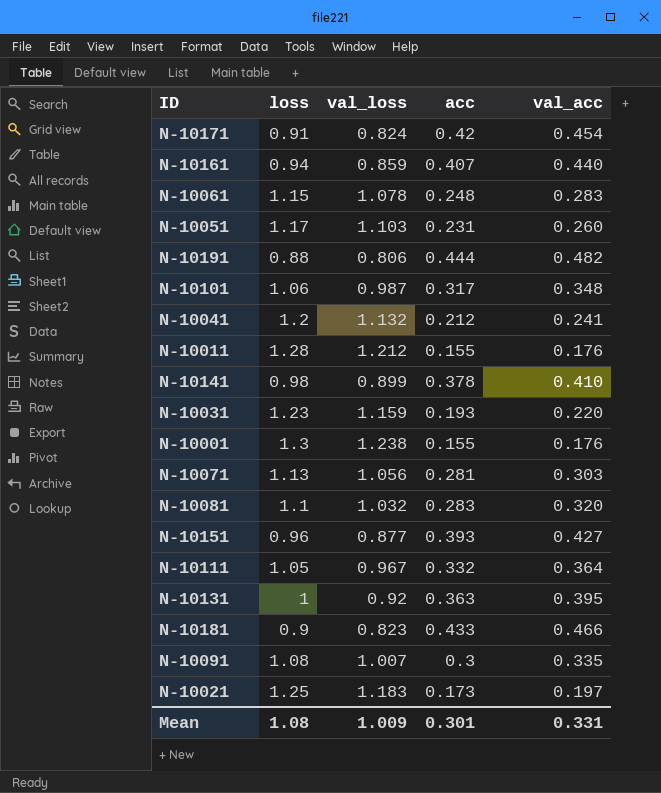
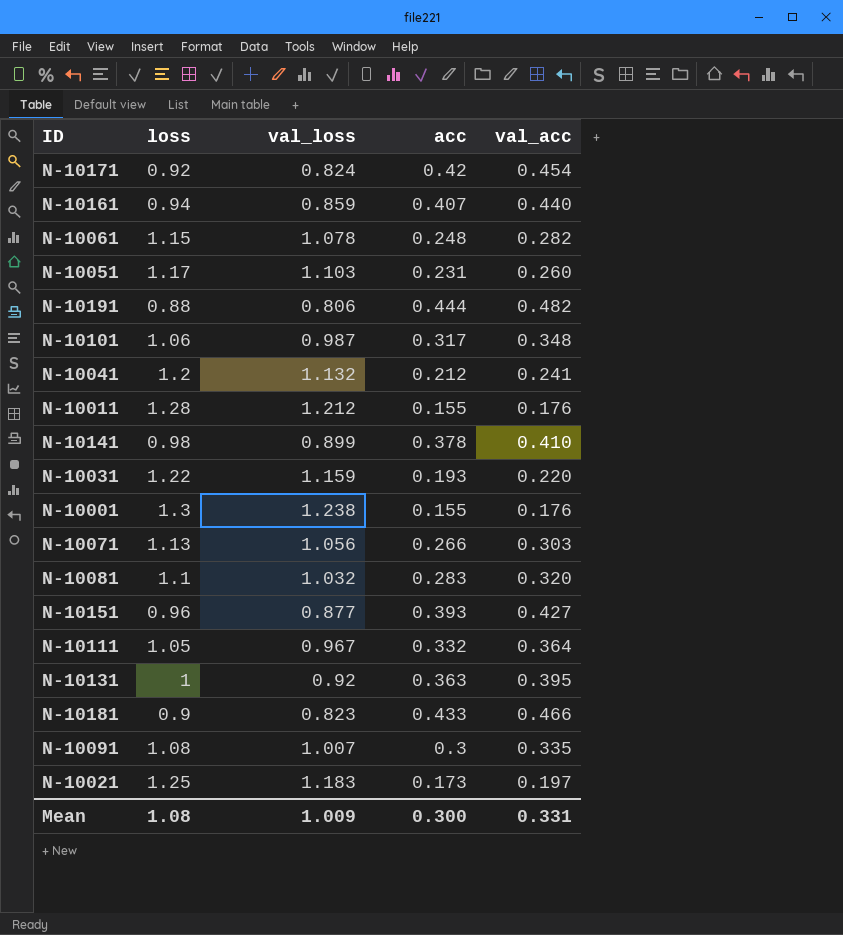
N-10171 | loss: 0.91 -> 0.92
N-10061 | val_acc: 0.283 -> 0.282
N-10031 | loss: 1.23 -> 1.22
N-10071 | acc: 0.281 -> 0.266
Mean | acc: 0.301 -> 0.300

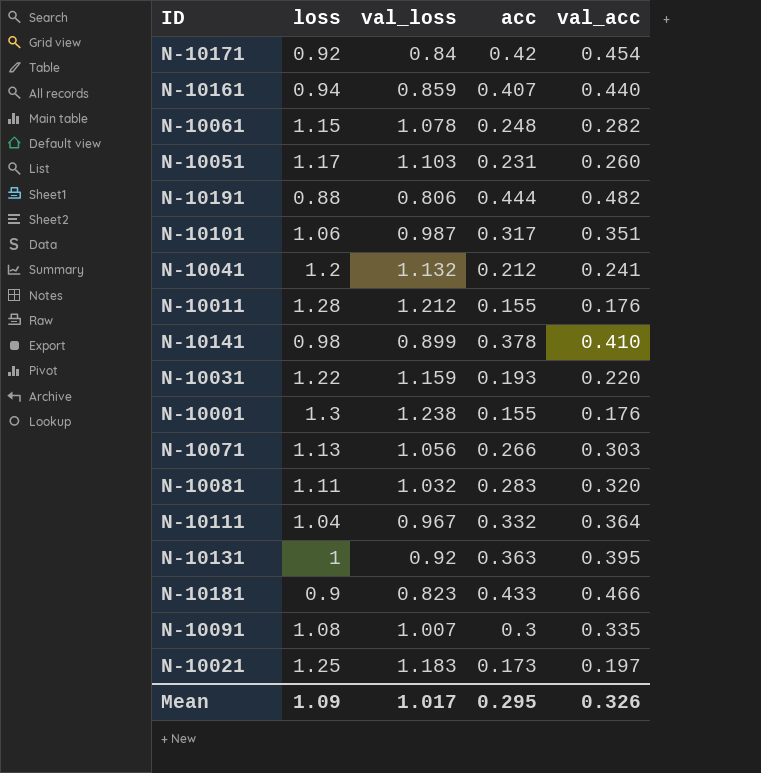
row N-10151: 0.96 | 0.877 | 0.393 | 0.427 -> none
N-10171 | val_loss: 0.824 -> 0.84
N-10101 | val_acc: 0.348 -> 0.351
N-10081 | loss: 1.1 -> 1.11
N-10111 | loss: 1.05 -> 1.04
Mean | loss: 1.08 -> 1.09
Mean | val_loss: 1.009 -> 1.017
Mean | acc: 0.300 -> 0.295
Mean | val_acc: 0.331 -> 0.326

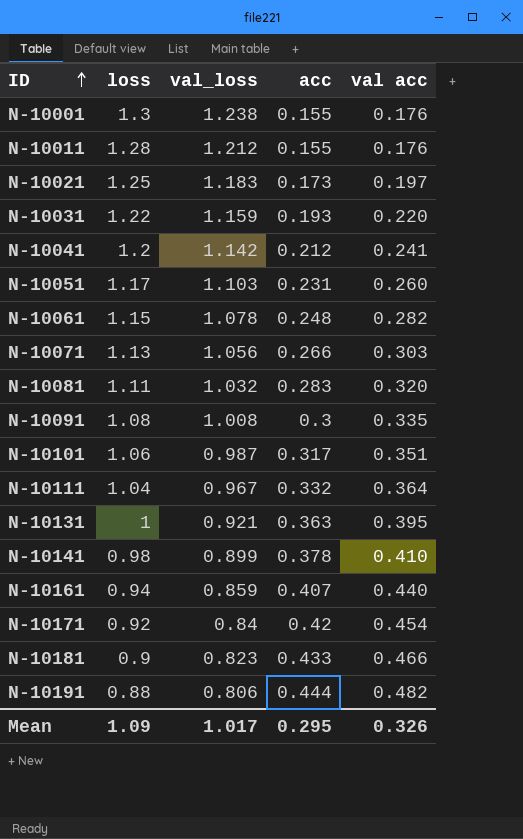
row order: none -> ID ascending
column name: val_acc -> val acc
N-10041 | val_loss: 1.132 -> 1.142
N-10091 | val_loss: 1.007 -> 1.008
N-10131 | val_loss: 0.92 -> 0.921

